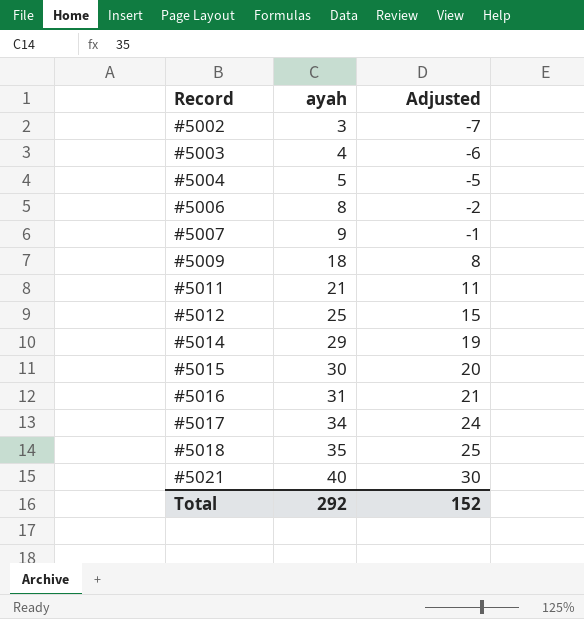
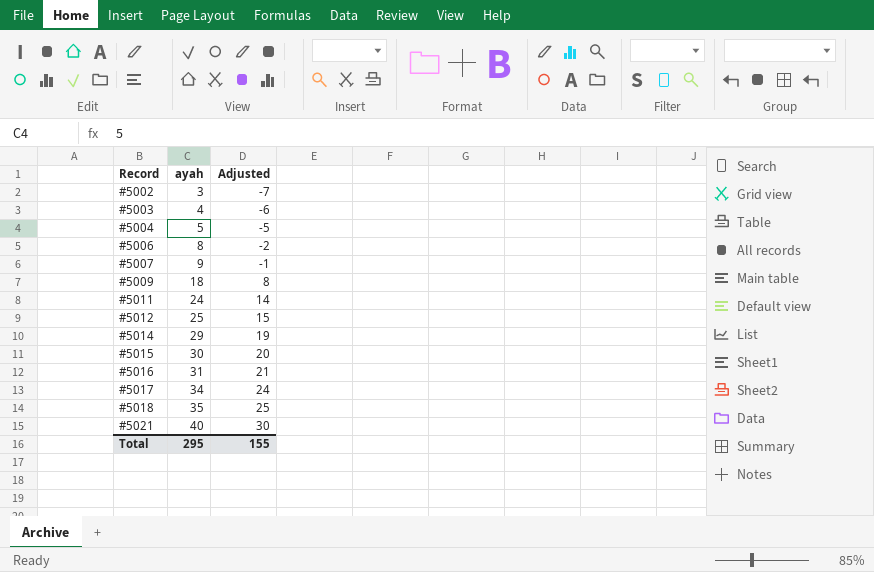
#5011 | ayah: 21 -> 24
#5011 | Adjusted: 11 -> 14
Total | ayah: 292 -> 295
Total | Adjusted: 152 -> 155

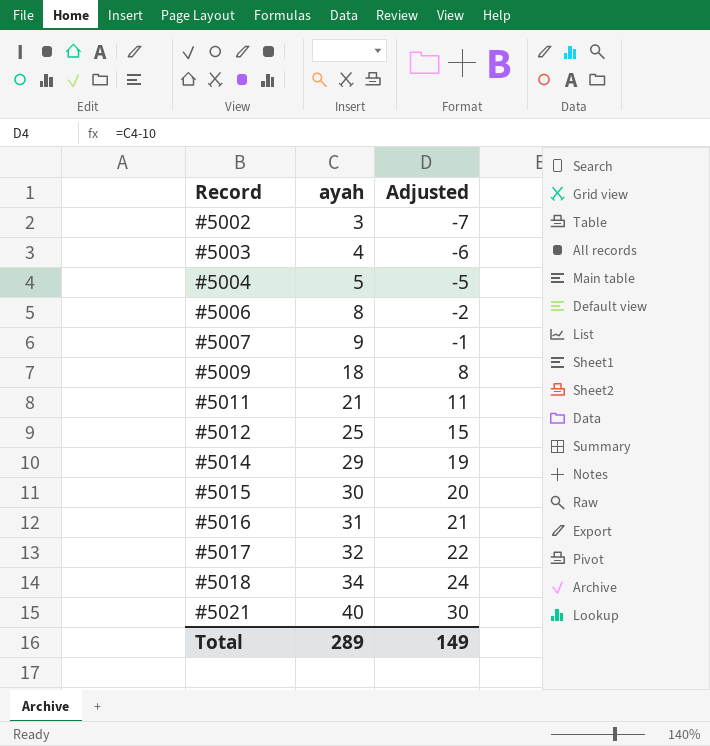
#5011 | ayah: 24 -> 21
#5011 | Adjusted: 14 -> 11
#5017 | ayah: 34 -> 32
#5017 | Adjusted: 24 -> 22
#5018 | ayah: 35 -> 34
#5018 | Adjusted: 25 -> 24
Total | ayah: 295 -> 289
Total | Adjusted: 155 -> 149

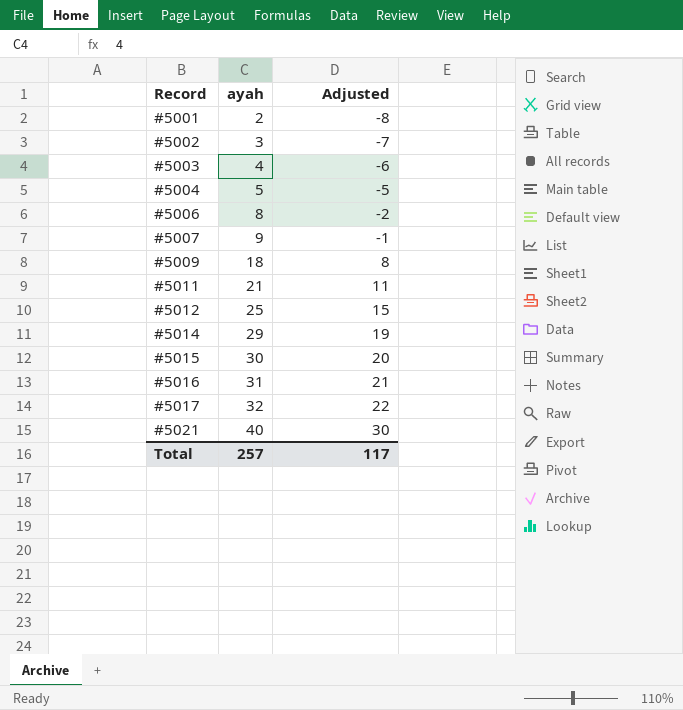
row #5018: 34 | 24 -> none
row #5001: none -> 2 | -8
Total | ayah: 289 -> 257
Total | Adjusted: 149 -> 117

